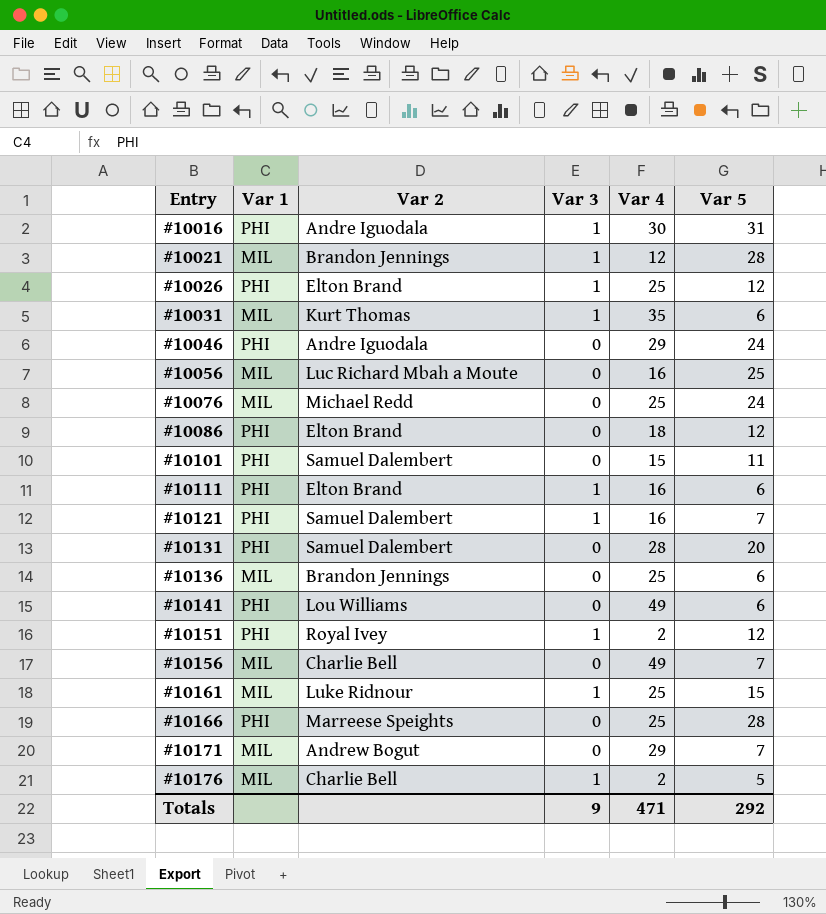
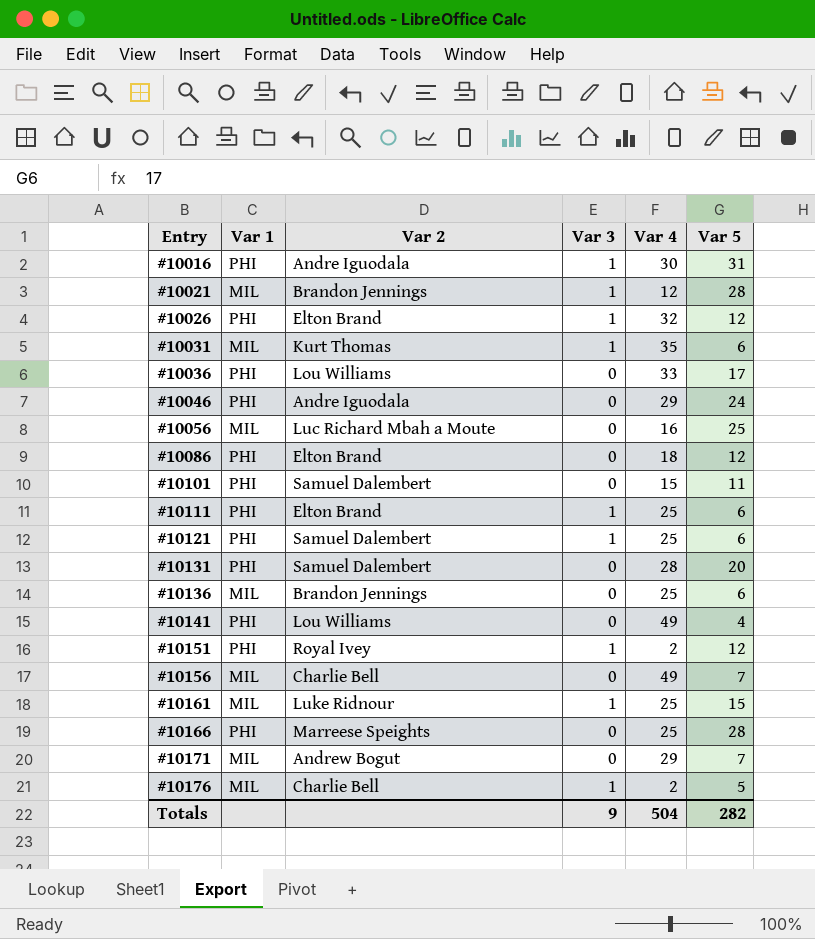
row #10076: MIL | Michael Redd | 0 | 25 | 24 -> none
#10026 | Var 4: 25 -> 32
row #10036: none -> PHI | Lou Williams | 0 | 33 | 17
#10111 | Var 4: 16 -> 25
#10121 | Var 4: 16 -> 25
#10121 | Var 5: 7 -> 6
#10141 | Var 5: 6 -> 4
Totals | Var 4: 471 -> 504
Totals | Var 5: 292 -> 282

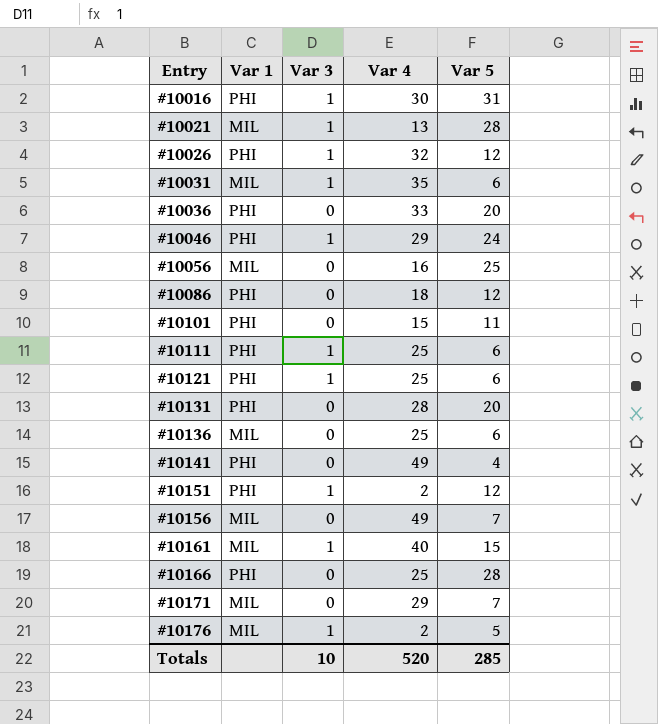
column Var 2 | position: 3 -> none
#10021 | Var 4: 12 -> 13
#10036 | Var 5: 17 -> 20
#10046 | Var 3: 0 -> 1
#10161 | Var 4: 25 -> 40
Totals | Var 3: 9 -> 10
Totals | Var 4: 504 -> 520
Totals | Var 5: 282 -> 285

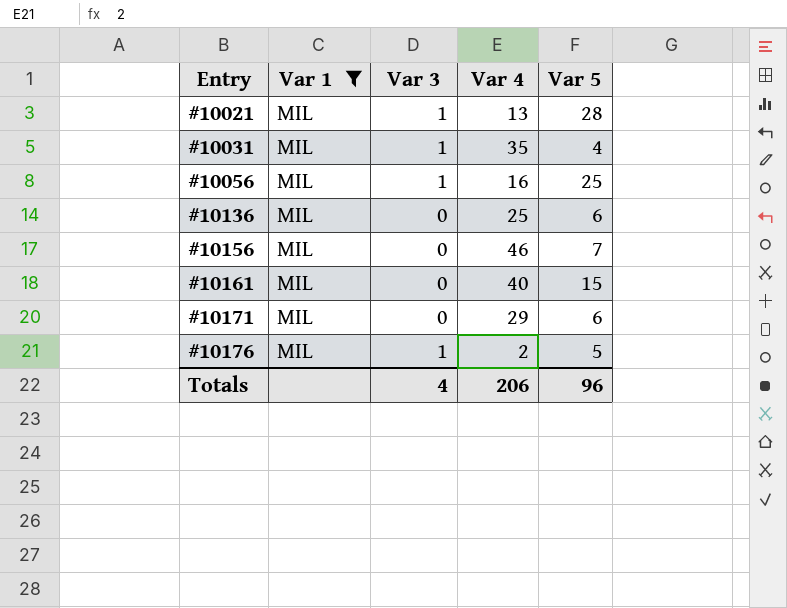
filter: none -> Var 1 = MIL
#10031 | Var 5: 6 -> 4
#10056 | Var 3: 0 -> 1
#10156 | Var 4: 49 -> 46
#10161 | Var 3: 1 -> 0
#10171 | Var 5: 7 -> 6
Totals | Var 3: 10 -> 4
Totals | Var 4: 520 -> 206
Totals | Var 5: 285 -> 96

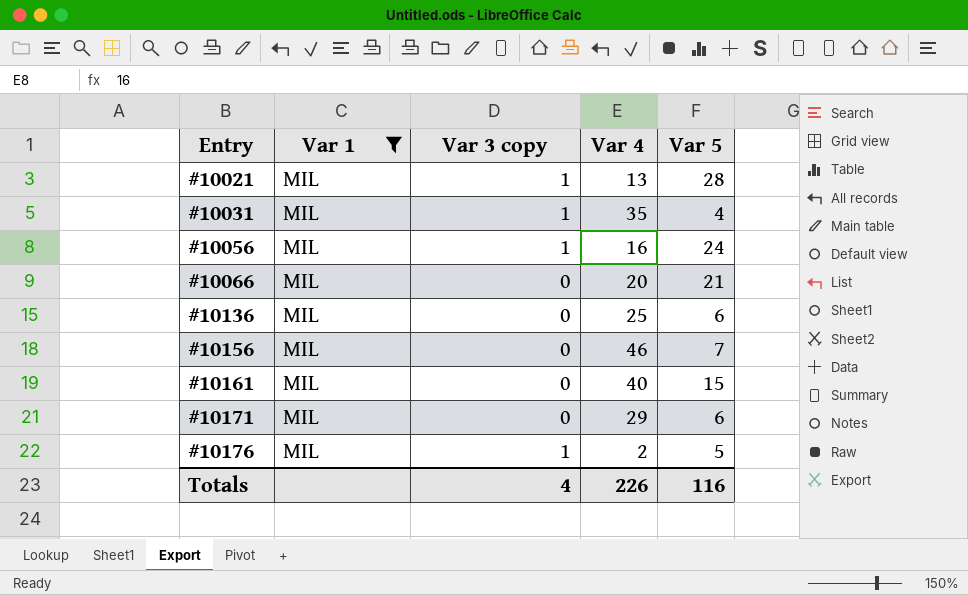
column name: Var 3 -> Var 3 copy
#10056 | Var 5: 25 -> 24
row #10066: none -> MIL | 0 | 20 | 21
Totals | Var 4: 206 -> 226
Totals | Var 5: 96 -> 116

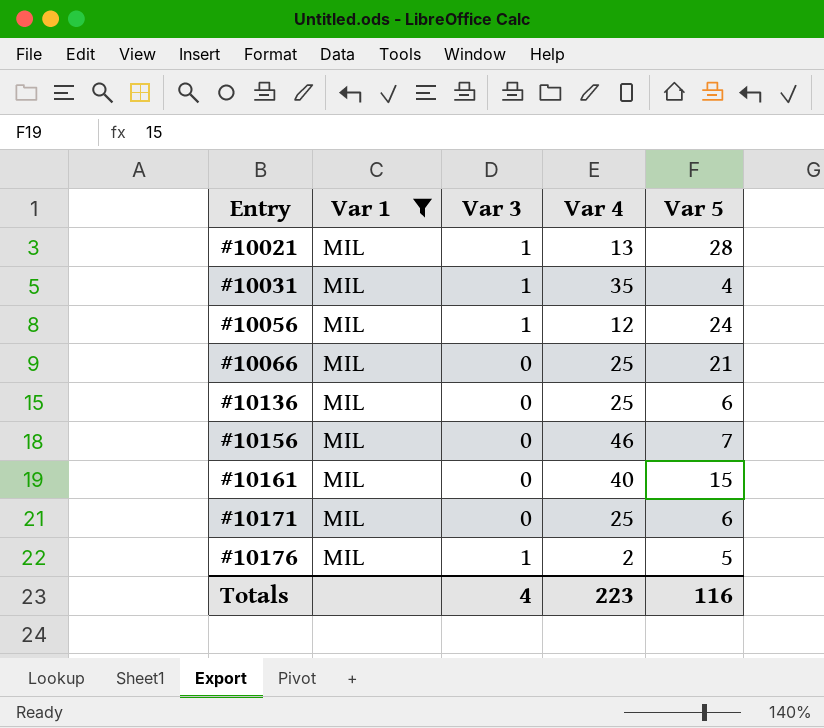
column name: Var 3 copy -> Var 3
#10056 | Var 4: 16 -> 12
#10066 | Var 4: 20 -> 25
#10171 | Var 4: 29 -> 25
Totals | Var 4: 226 -> 223

